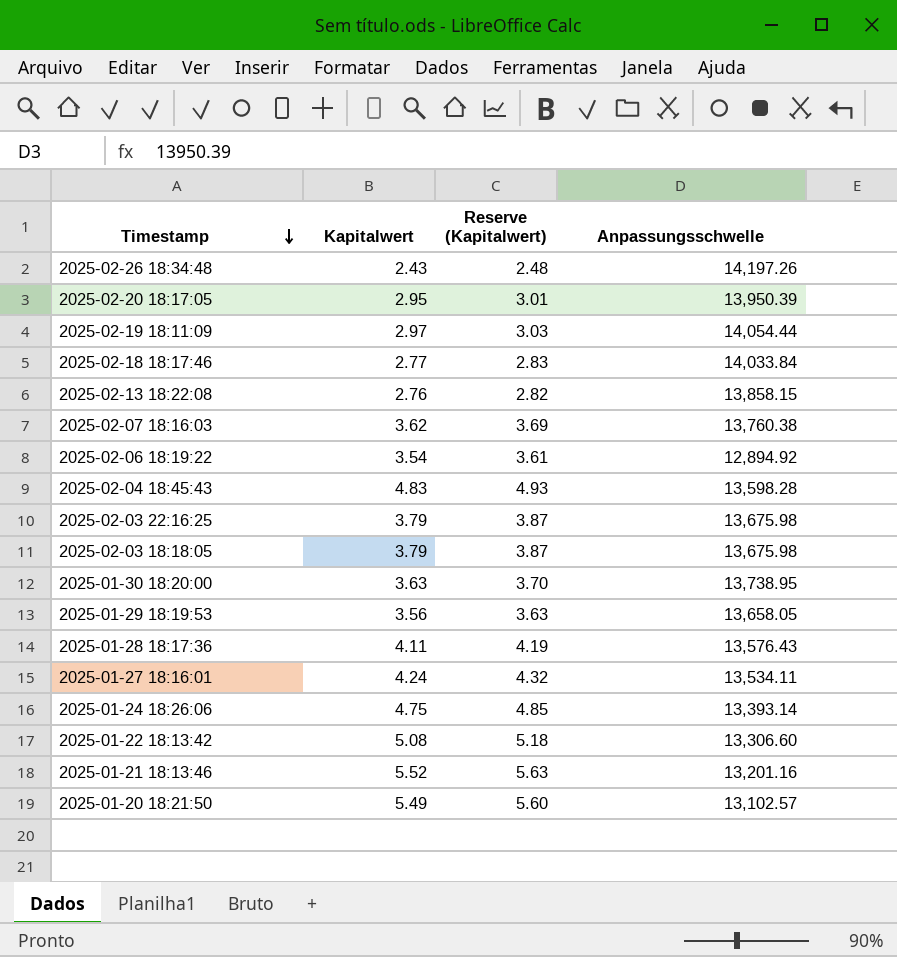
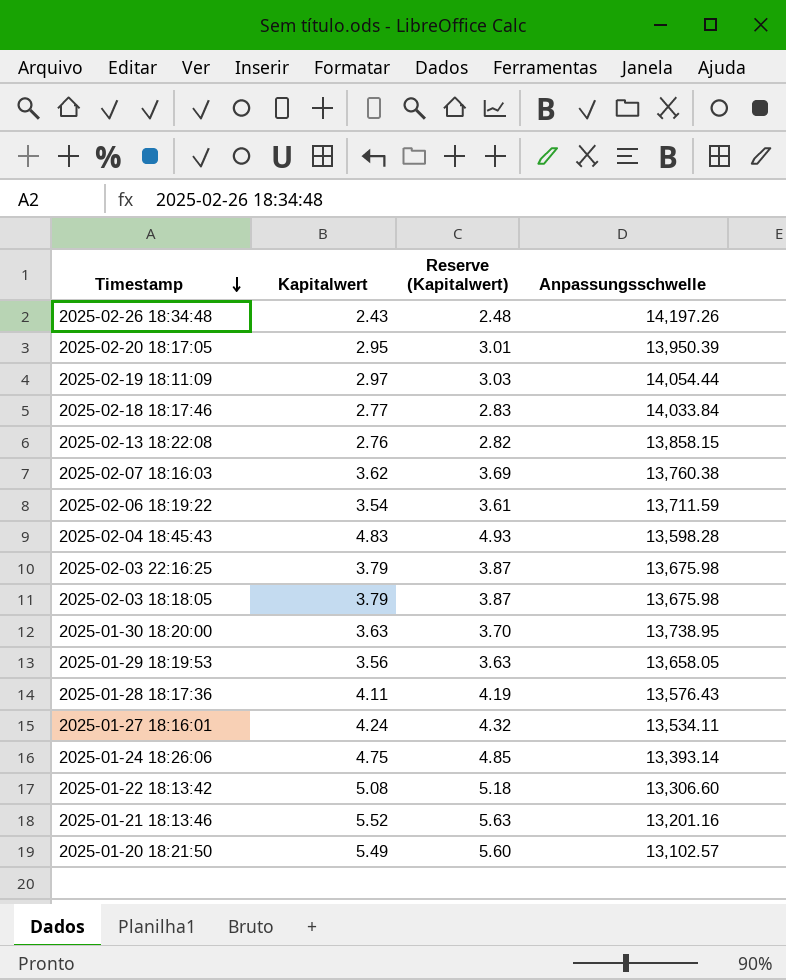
2025-02-06 18:19:22 | Anpassungsschwelle: 12,894.92 -> 13,711.59

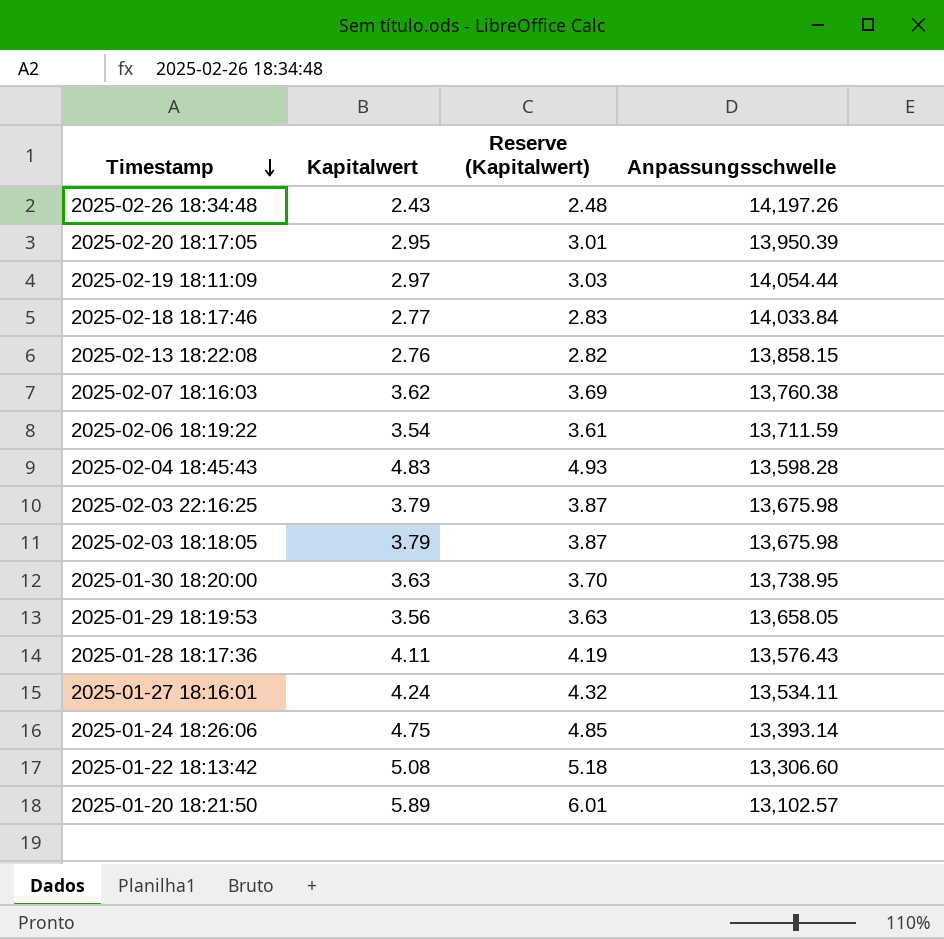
row 2025-01-21 18:13:46: 5.52 | 5.63 | 13,201.16 -> none
2025-01-20 18:21:50 | Kapitalwert: 5.49 -> 5.89
2025-01-20 18:21:50 | Reserve (Kapitalwert): 5.60 -> 6.01

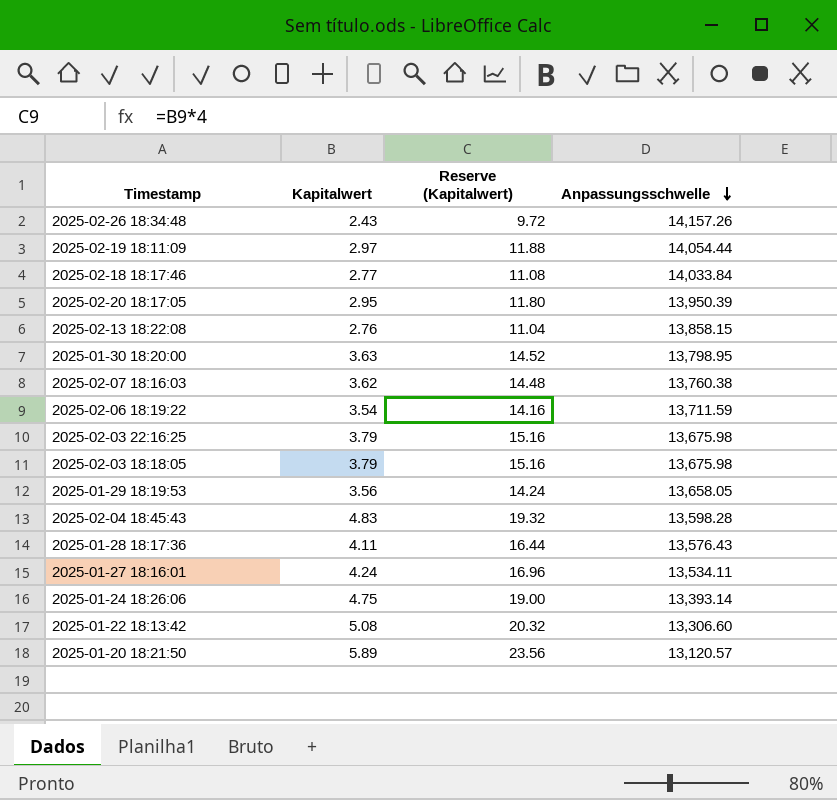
row order: Timestamp descending -> Anpassungsschwelle descending
column Reserve (Kapitalwert) | formula: [Kapitalwert] * 1.02 -> [Kapitalwert] * 4
2025-02-26 18:34:48 | Anpassungsschwelle: 14,197.26 -> 14,157.26
2025-01-30 18:20:00 | Anpassungsschwelle: 13,738.95 -> 13,798.95
2025-01-20 18:21:50 | Anpassungsschwelle: 13,102.57 -> 13,120.57

